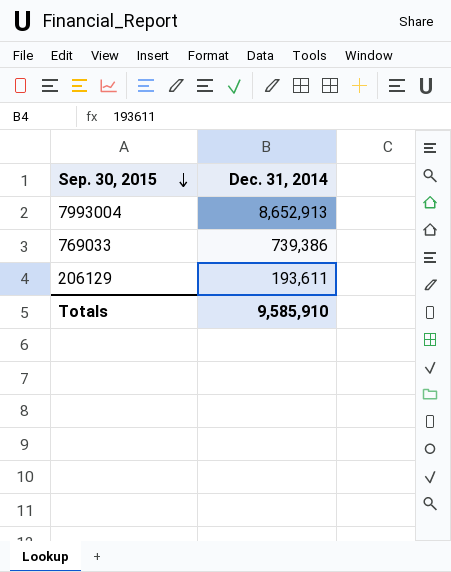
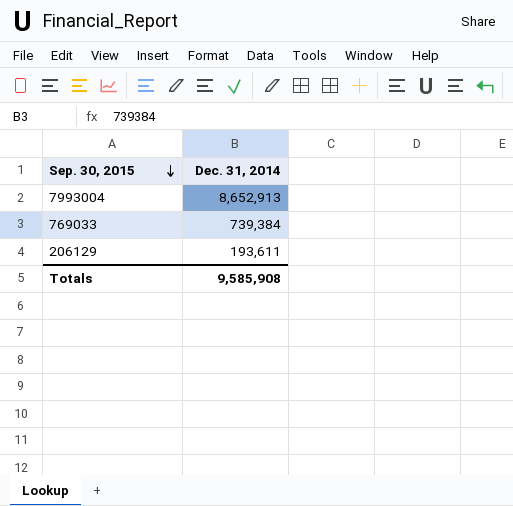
769033 | Dec. 31, 2014: 739,386 -> 739,384
Totals | Dec. 31, 2014: 9,585,910 -> 9,585,908

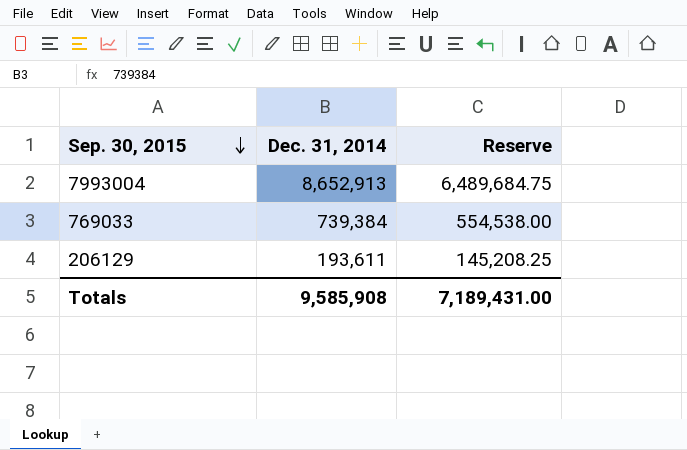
column Reserve | formula: none -> [Dec. 31, 2014] * 0.75

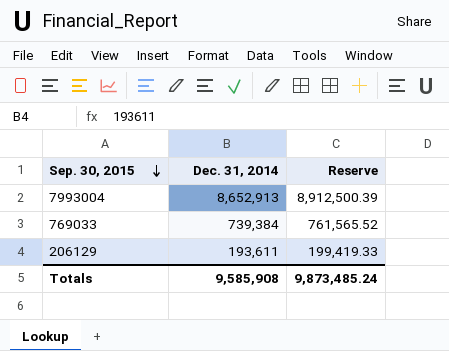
column Reserve | formula: [Dec. 31, 2014] * 0.75 -> [Dec. 31, 2014] * 1.03
Totals | Reserve: 7,189,431.00 -> 9,873,485.24

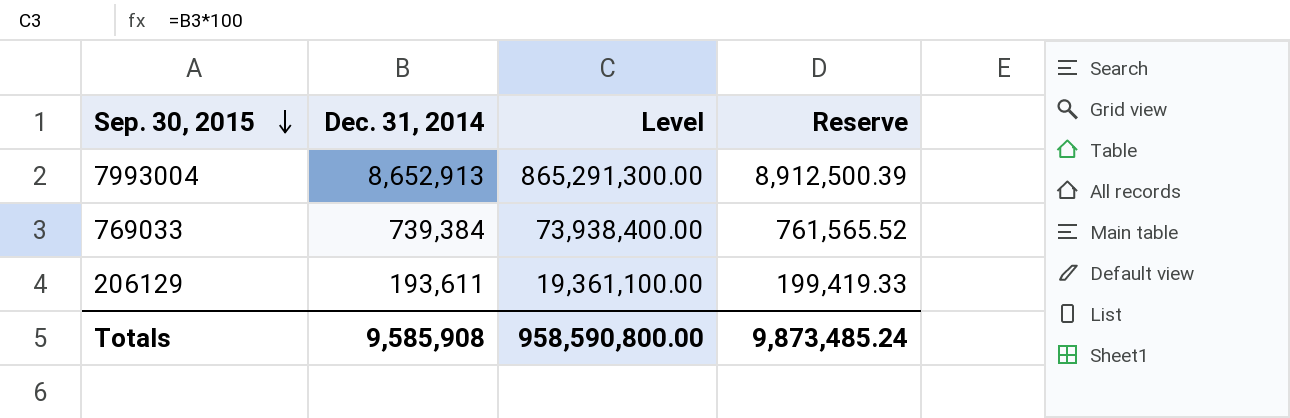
column Level | formula: none -> [Dec. 31, 2014] * 100

